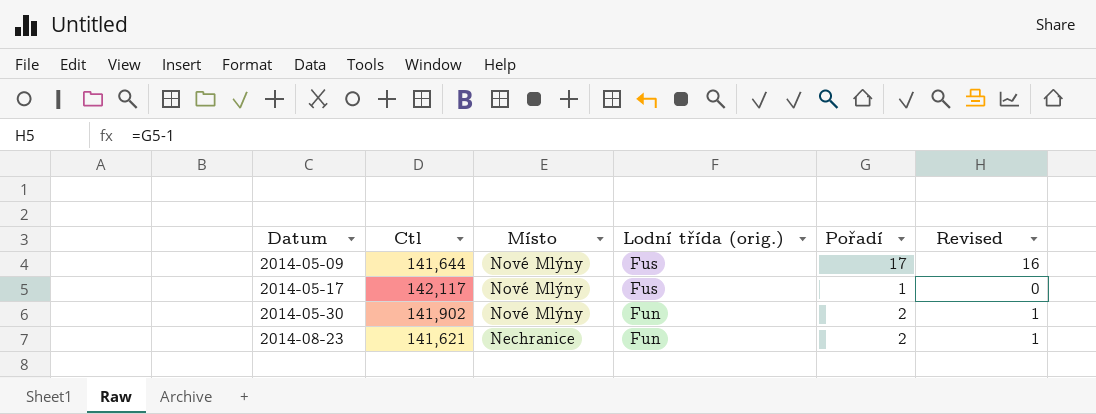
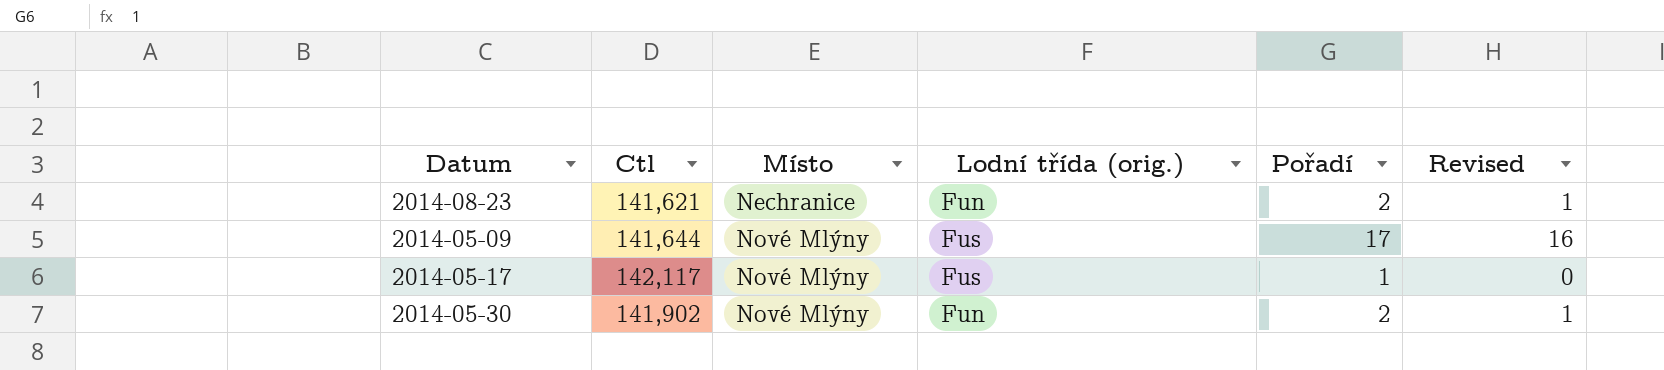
row order: Datum ascending -> Místo ascending

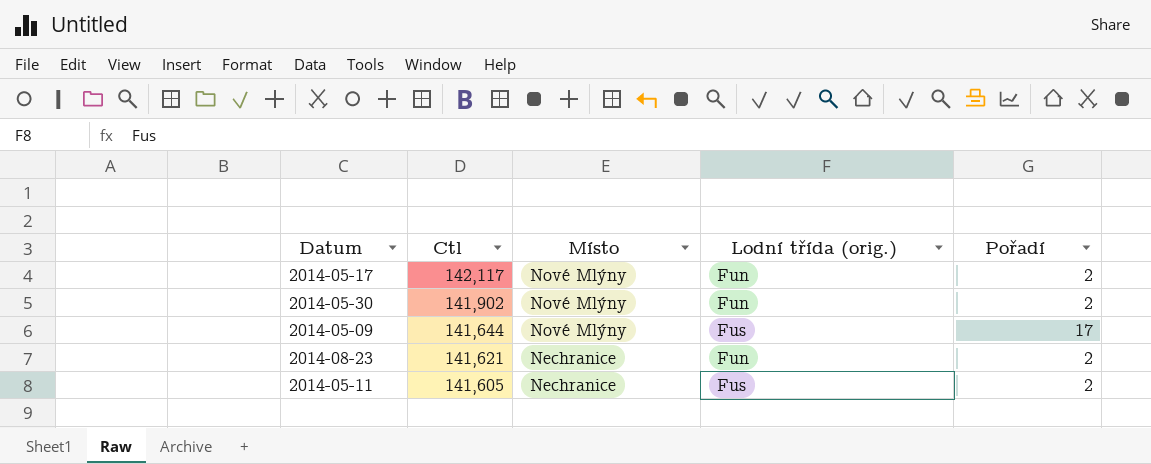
row order: Místo ascending -> Ctl descending
column Revised | formula: [Pořadí] - 1 -> none
2014-05-17 | Lodní třída (orig.): Fus -> Fun
2014-05-17 | Pořadí: 1 -> 2
row 2014-05-11: none -> 141,605 | Nechranice | Fus | 2

